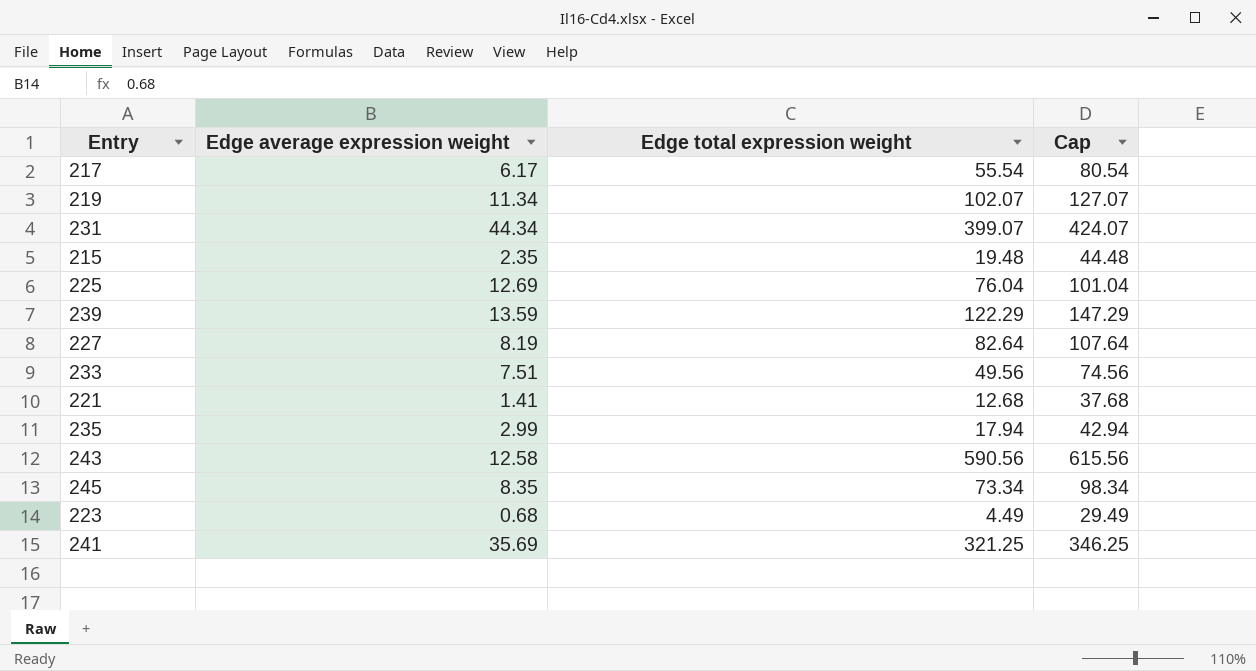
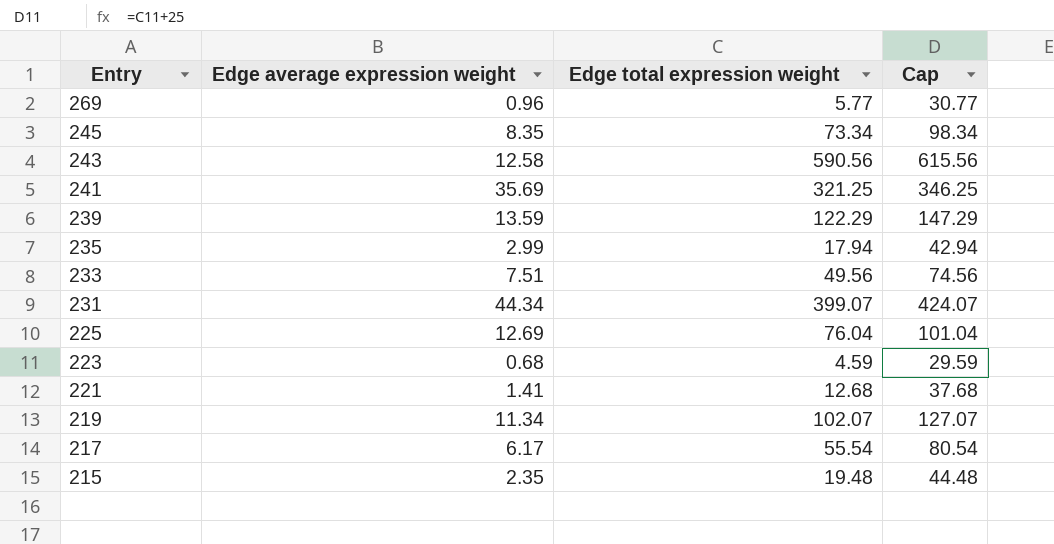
row order: none -> Entry descending
row 227: 8.19 | 82.64 | 107.64 -> none
row 269: none -> 0.96 | 5.77 | 30.77
223 | Edge total expression weight: 4.49 -> 4.59
223 | Cap: 29.49 -> 29.59

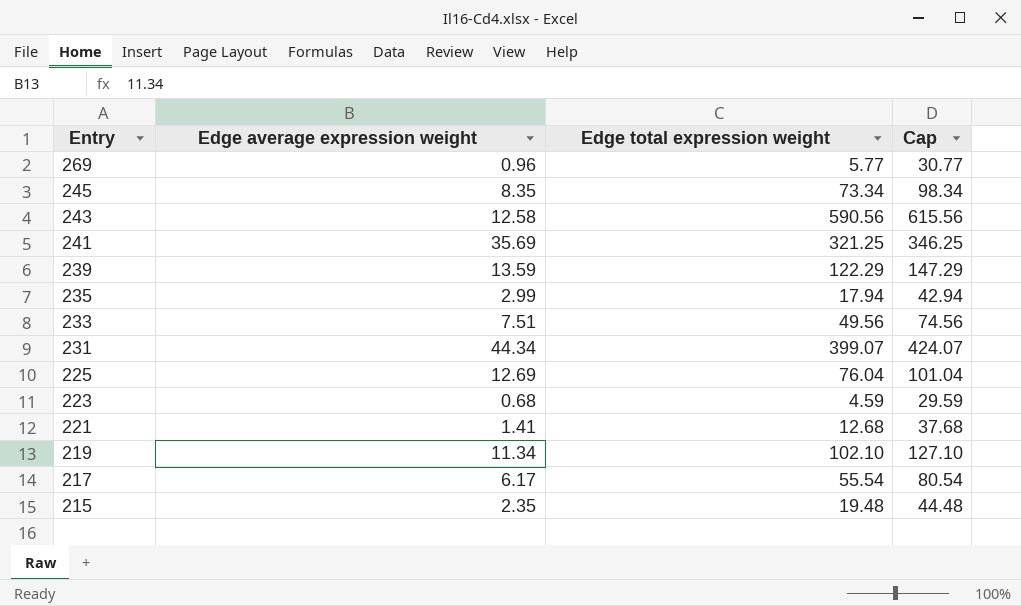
219 | Edge total expression weight: 102.07 -> 102.10
219 | Cap: 127.07 -> 127.10

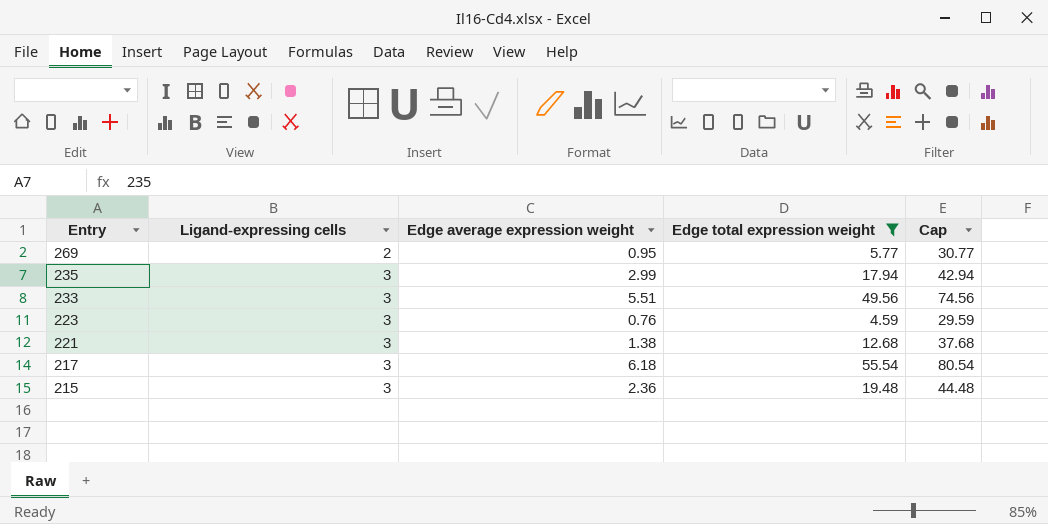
filter: none -> Edge total expression weight <= 55.54
column Ligand-expressing cells | position: none -> 2
269 | Edge average expression weight: 0.96 -> 0.95
233 | Edge average expression weight: 7.51 -> 5.51
223 | Edge average expression weight: 0.68 -> 0.76
221 | Edge average expression weight: 1.41 -> 1.38
217 | Edge average expression weight: 6.17 -> 6.18
215 | Edge average expression weight: 2.35 -> 2.36

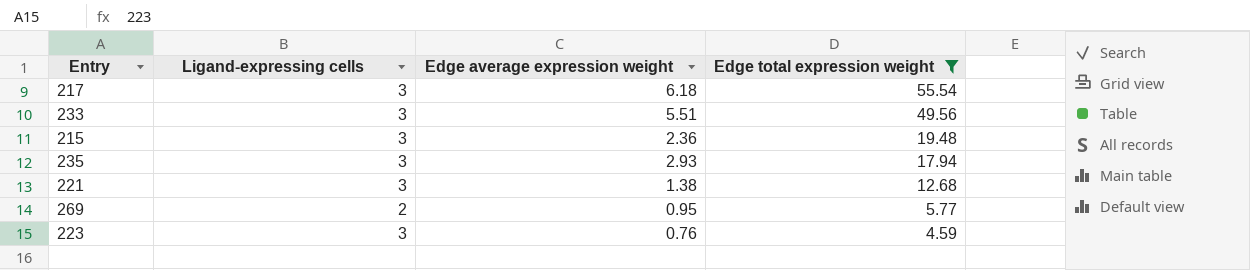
row order: Entry descending -> Edge total expression weight descending
column Cap | formula: [Edge total expression weight] + 25 -> none
235 | Edge average expression weight: 2.99 -> 2.93

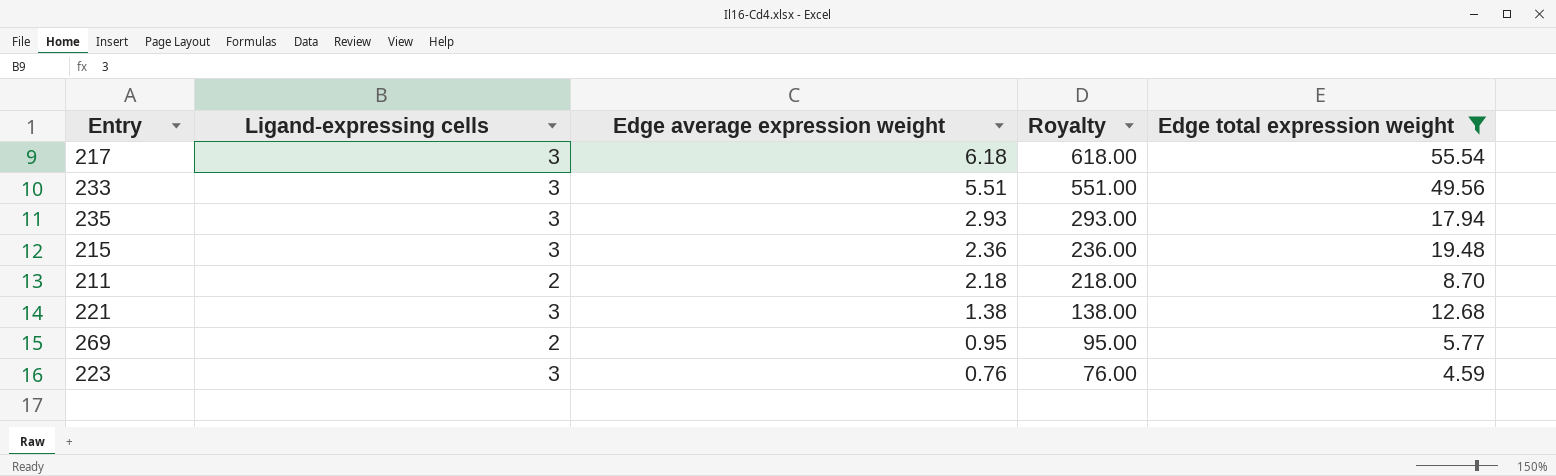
row order: Edge total expression weight descending -> Edge average expression weight descending
column Royalty | formula: none -> [Edge average expression weight] * 100
row 211: none -> 2 | 2.18 | 218.00 | 8.70

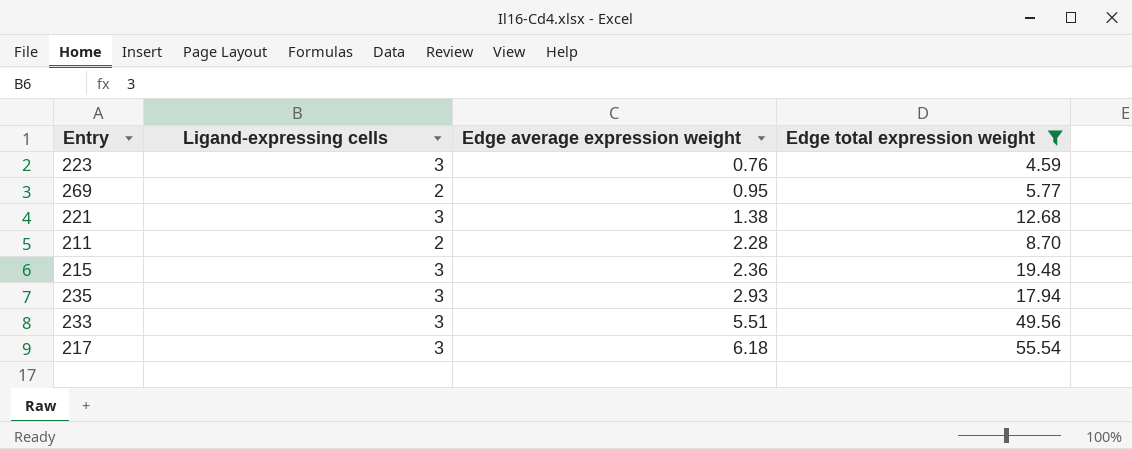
row order: Edge average expression weight descending -> Edge average expression weight ascending
column Royalty | formula: [Edge average expression weight] * 100 -> none
211 | Edge average expression weight: 2.18 -> 2.28

